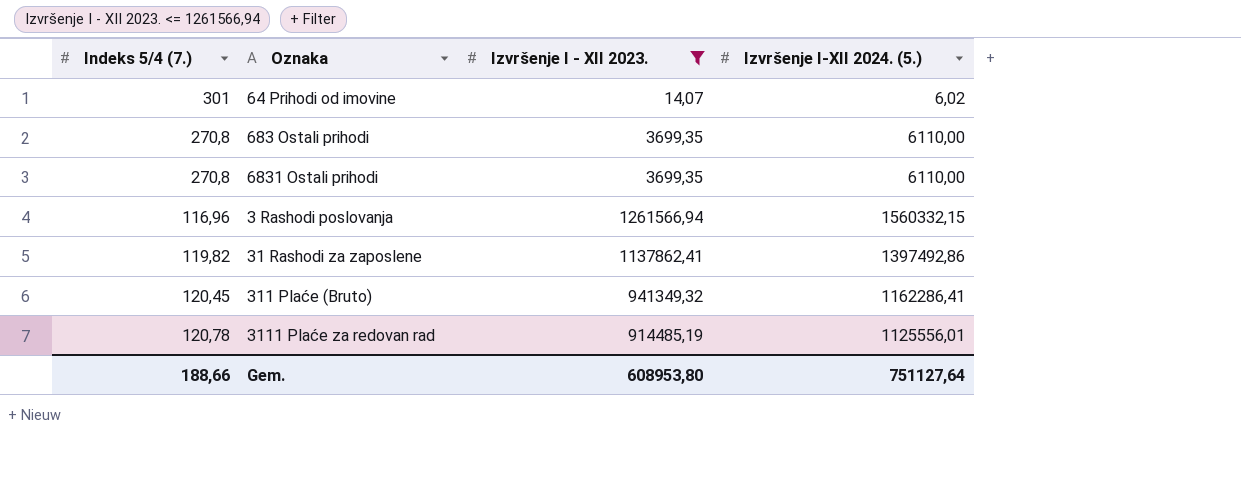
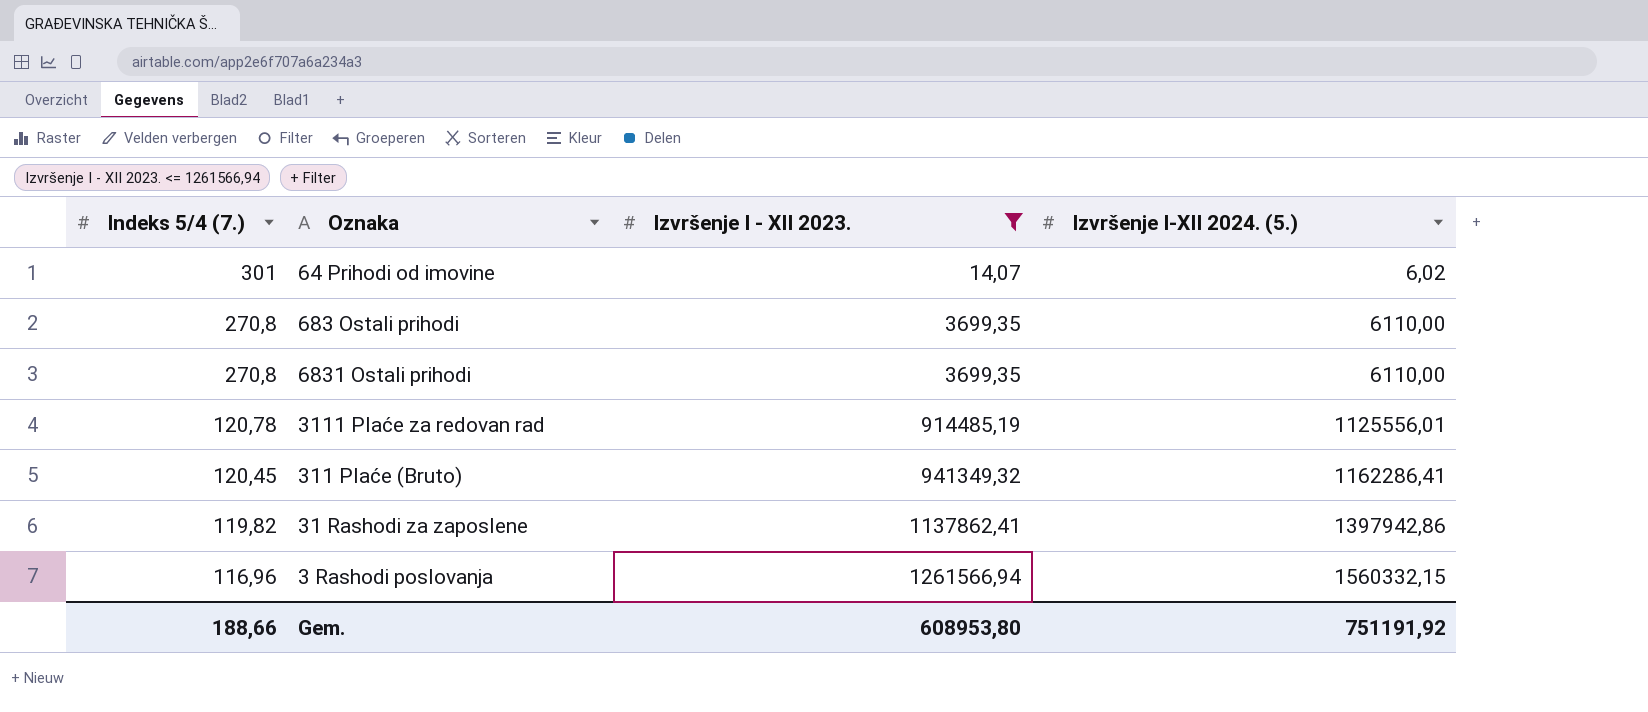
row order: none -> Indeks 5/4 (7.) descending
31 Rashodi za zaposlene | Izvršenje I-XII 2024. (5.): 1397492,86 -> 1397942,86
Gem. | Izvršenje I-XII 2024. (5.): 751127,64 -> 751191,92

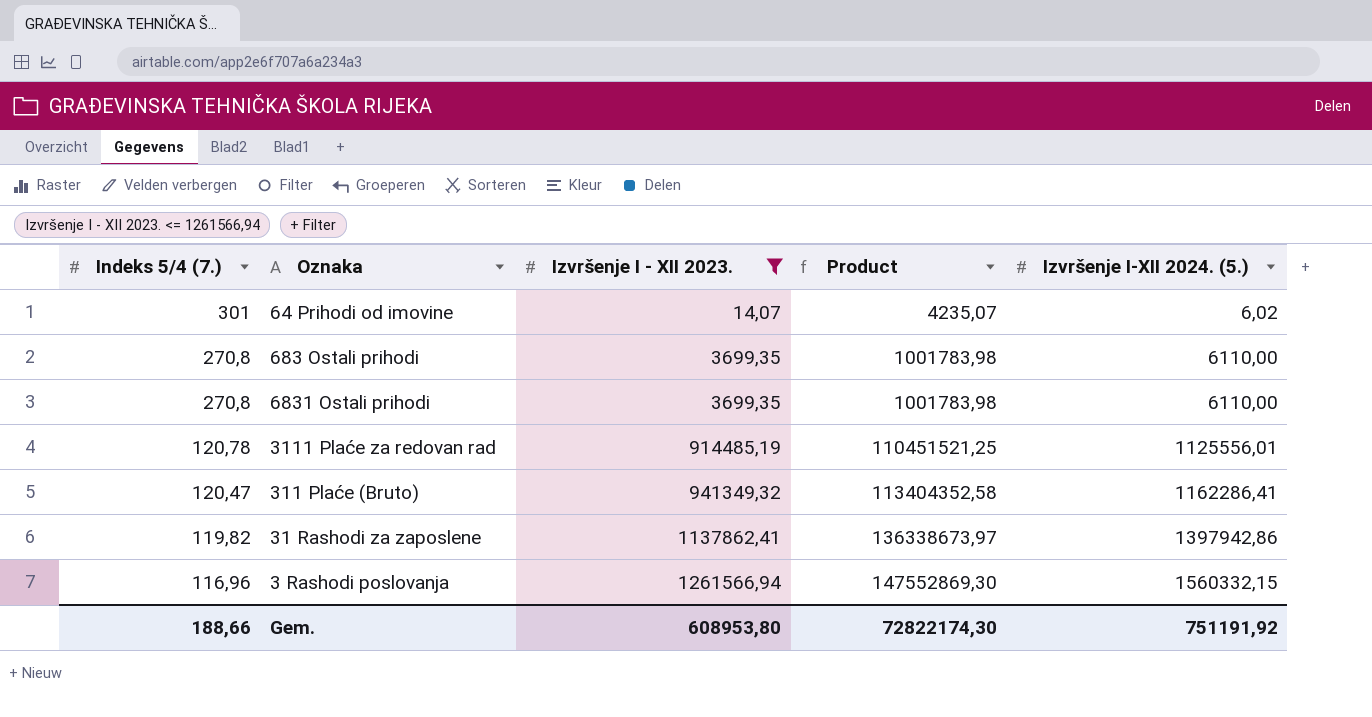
column Product | formula: none -> [Indeks 5/4 (7.)] * [Izvršenje I - XII 2023.]
311 Plaće (Bruto) | Indeks 5/4 (7.): 120,45 -> 120,47

